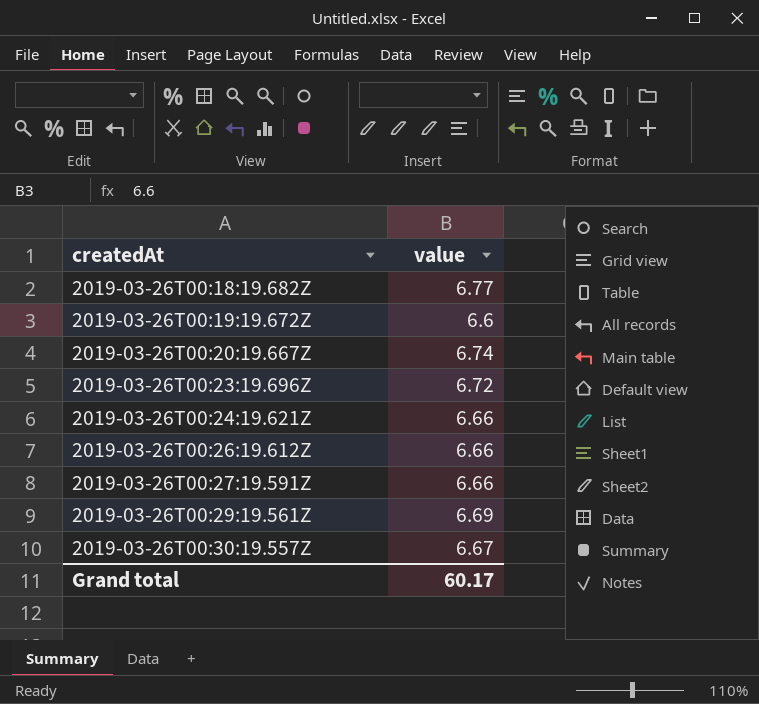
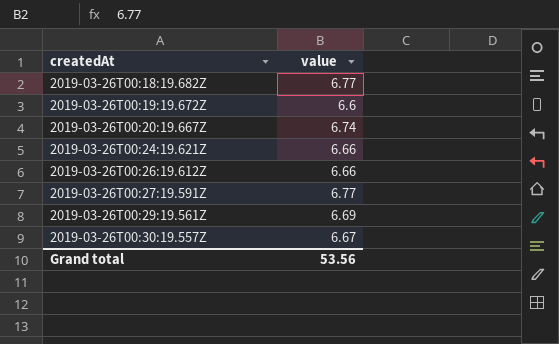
row 2019-03-26T00:23:19.696Z: 6.72 -> none
2019-03-26T00:27:19.591Z | value: 6.66 -> 6.77
Grand total | value: 60.17 -> 53.56

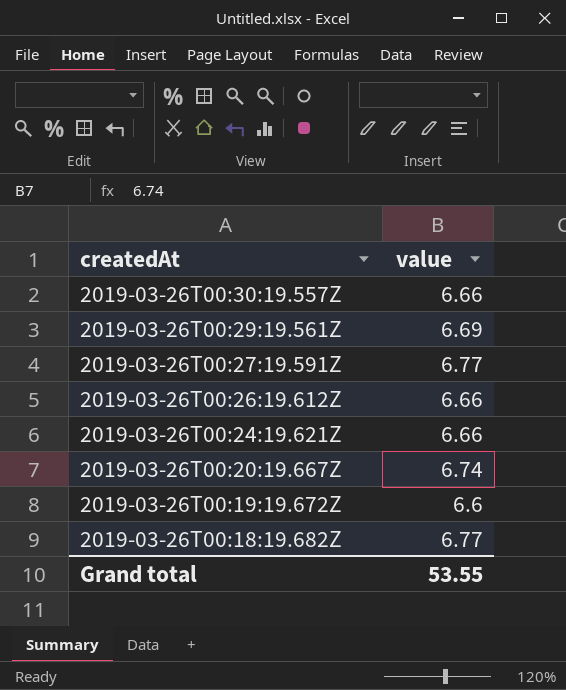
row order: createdAt ascending -> createdAt descending
2019-03-26T00:30:19.557Z | value: 6.67 -> 6.66
Grand total | value: 53.56 -> 53.55

